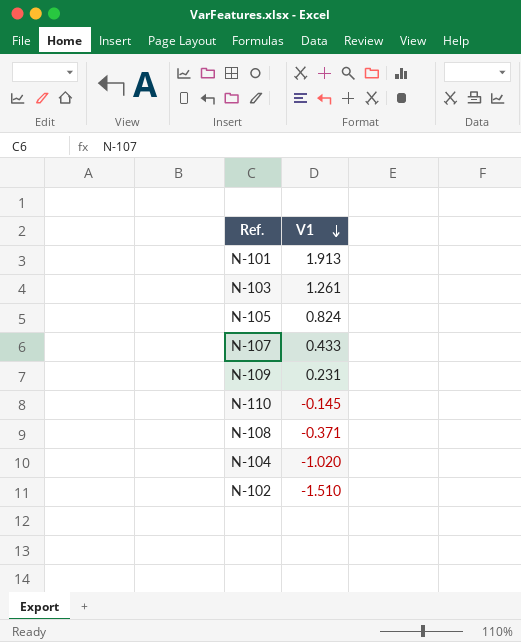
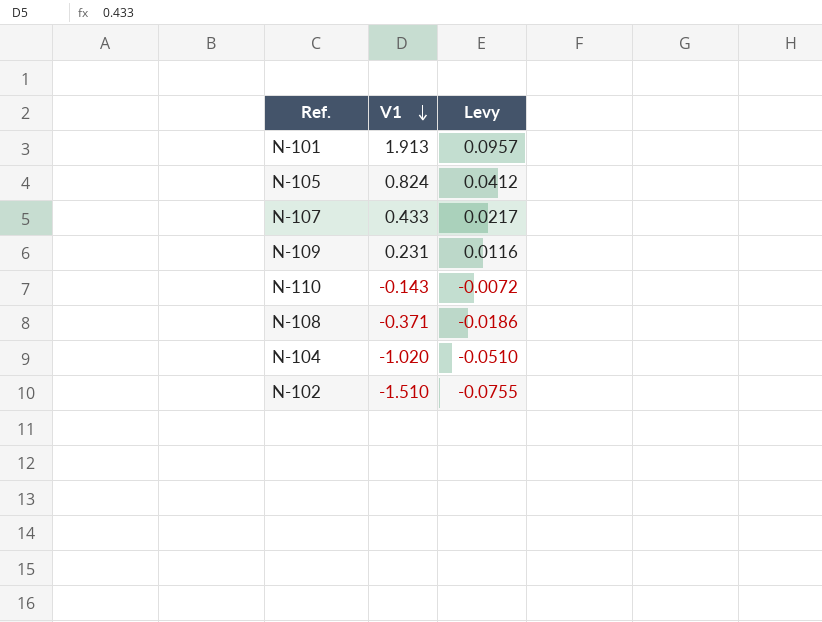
column Levy | formula: none -> [V1] * 0.05
row N-103: 1.261 -> none
N-110 | V1: -0.145 -> -0.143

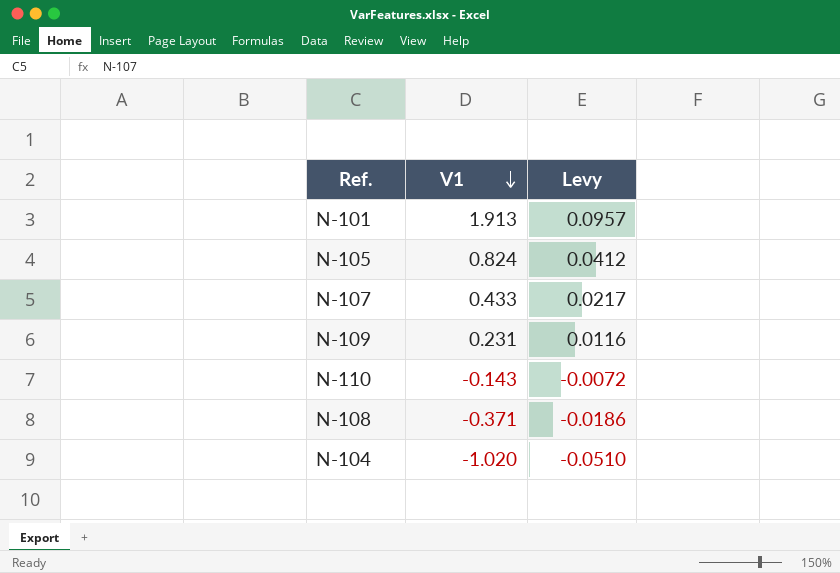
row N-102: -1.510 | -0.0755 -> none

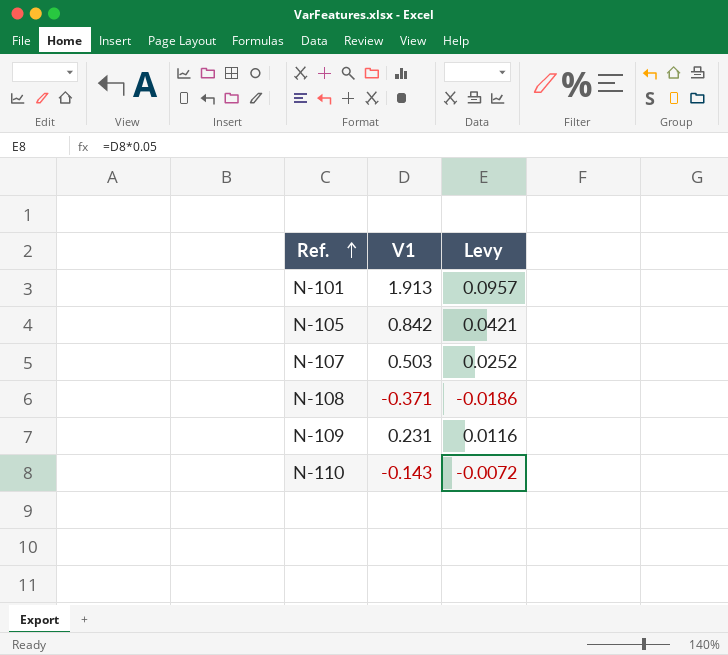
row order: V1 descending -> Ref. ascending
row N-104: -1.020 | -0.0510 -> none
N-105 | V1: 0.824 -> 0.842
N-105 | Levy: 0.0412 -> 0.0421
N-107 | V1: 0.433 -> 0.503
N-107 | Levy: 0.0217 -> 0.0252

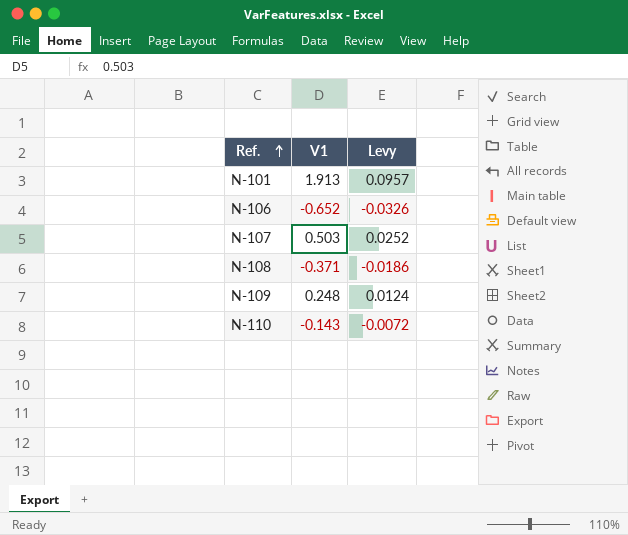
row N-105: 0.842 | 0.0421 -> none
row N-106: none -> -0.652 | -0.0326
N-109 | V1: 0.231 -> 0.248
N-109 | Levy: 0.0116 -> 0.0124

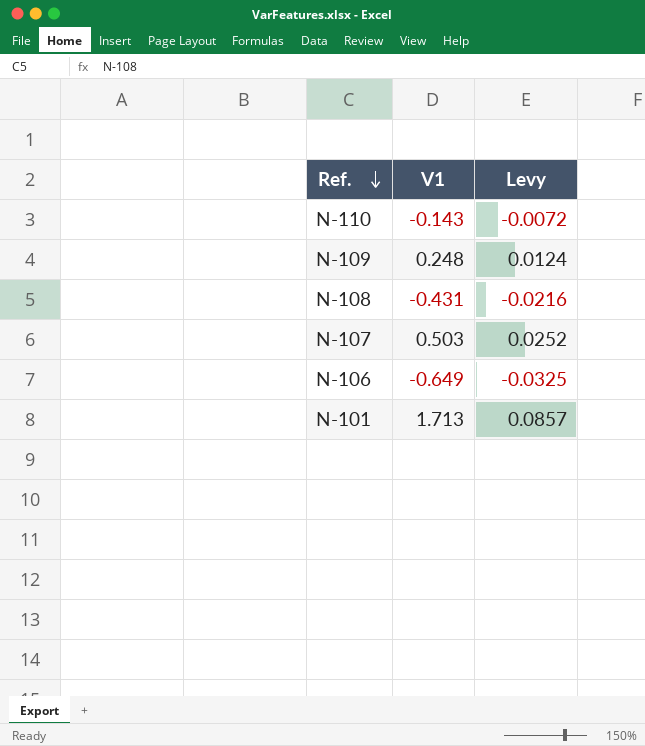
row order: Ref. ascending -> Ref. descending
N-108 | V1: -0.371 -> -0.431
N-108 | Levy: -0.0186 -> -0.0216
N-106 | V1: -0.652 -> -0.649
N-106 | Levy: -0.0326 -> -0.0325
N-101 | V1: 1.913 -> 1.713
N-101 | Levy: 0.0957 -> 0.0857

